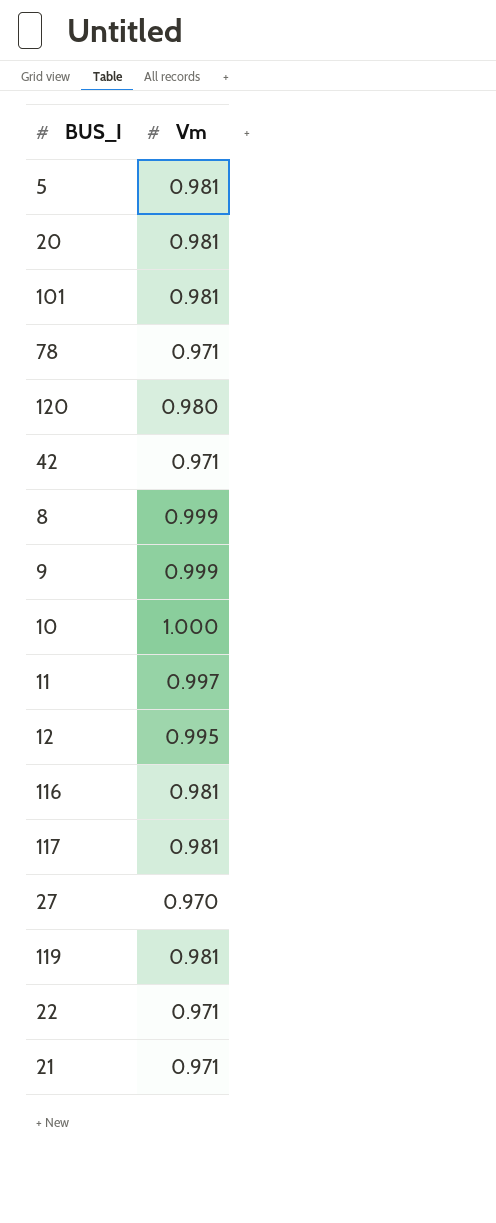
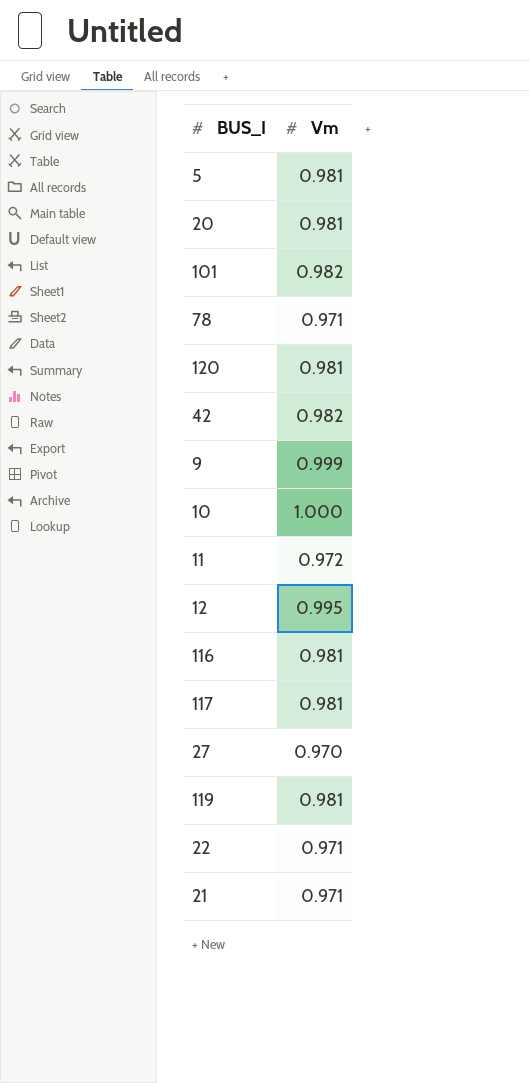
row 8: 0.999 -> none
101 | Vm: 0.981 -> 0.982
120 | Vm: 0.980 -> 0.981
42 | Vm: 0.971 -> 0.982
11 | Vm: 0.997 -> 0.972

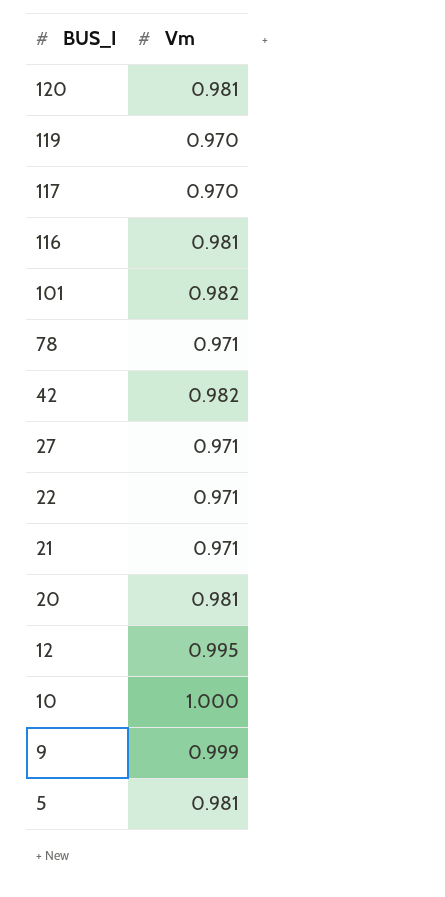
row order: none -> BUS_I descending
row 11: 0.972 -> none
119 | Vm: 0.981 -> 0.970
117 | Vm: 0.981 -> 0.970
27 | Vm: 0.970 -> 0.971

